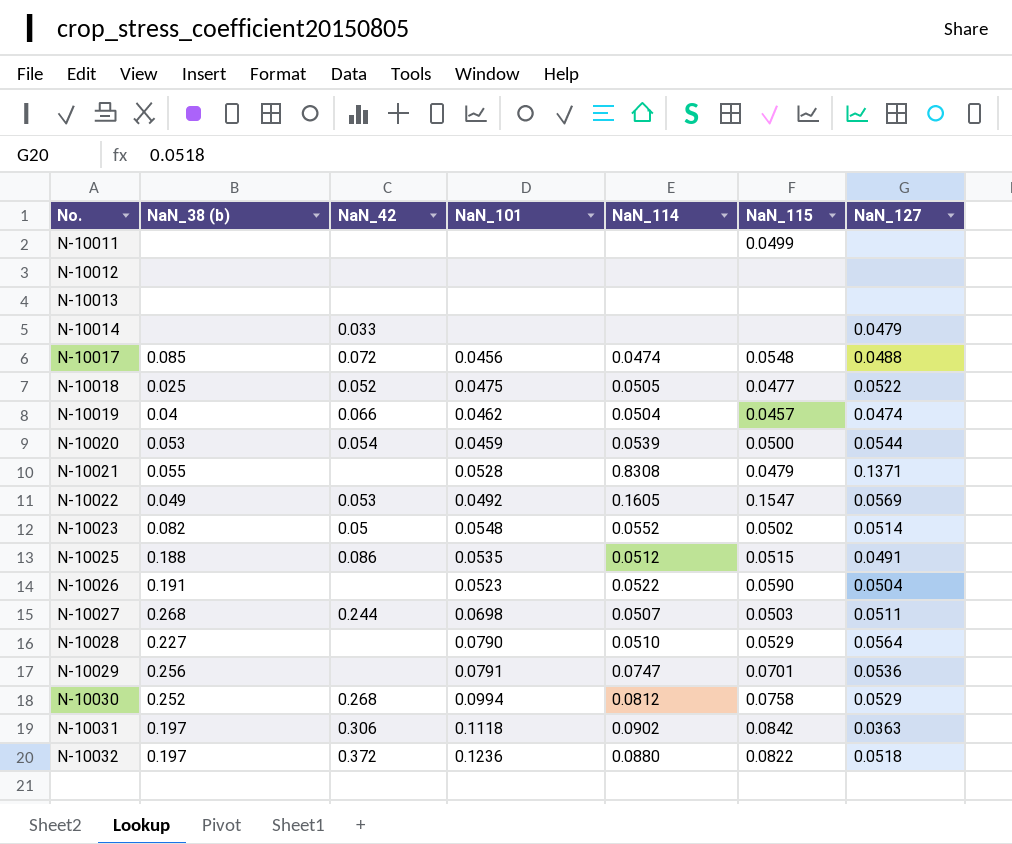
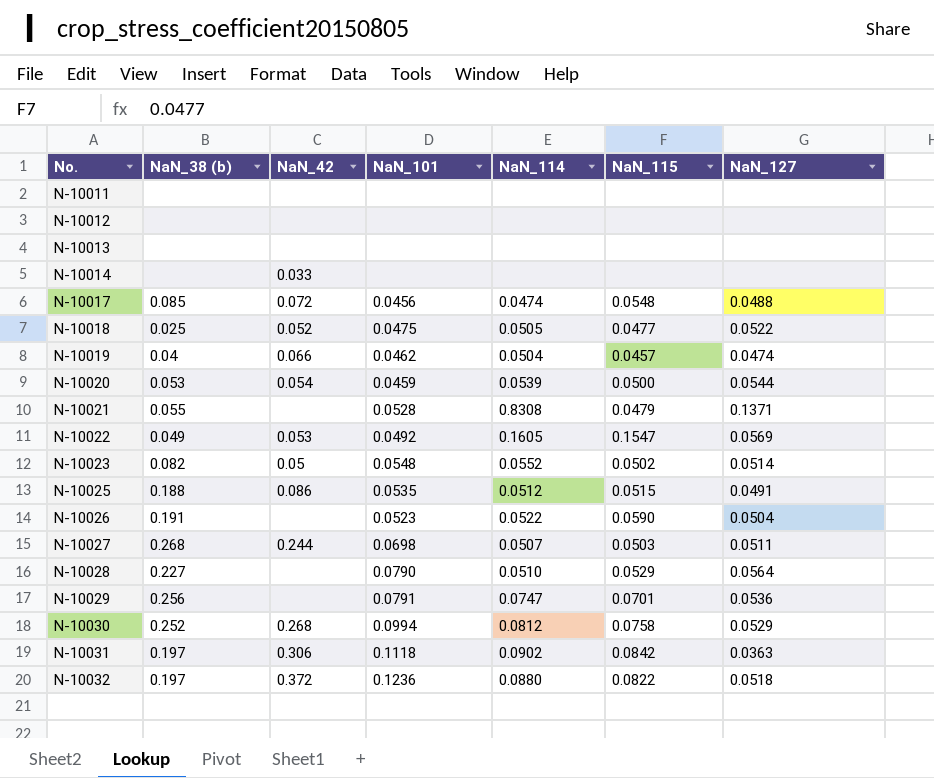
N-10011 | NaN_115: 0.0499 -> none
N-10014 | NaN_127: 0.0479 -> none

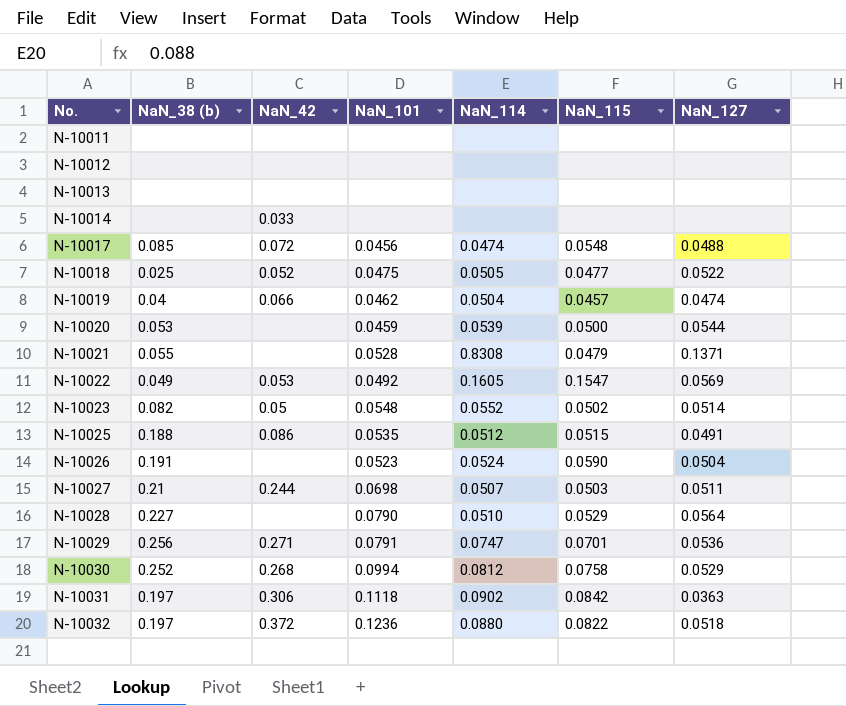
N-10020 | NaN_42: 0.054 -> none
N-10026 | NaN_114: 0.0522 -> 0.0524
N-10027 | NaN_38 (b): 0.268 -> 0.21
N-10029 | NaN_42: none -> 0.271

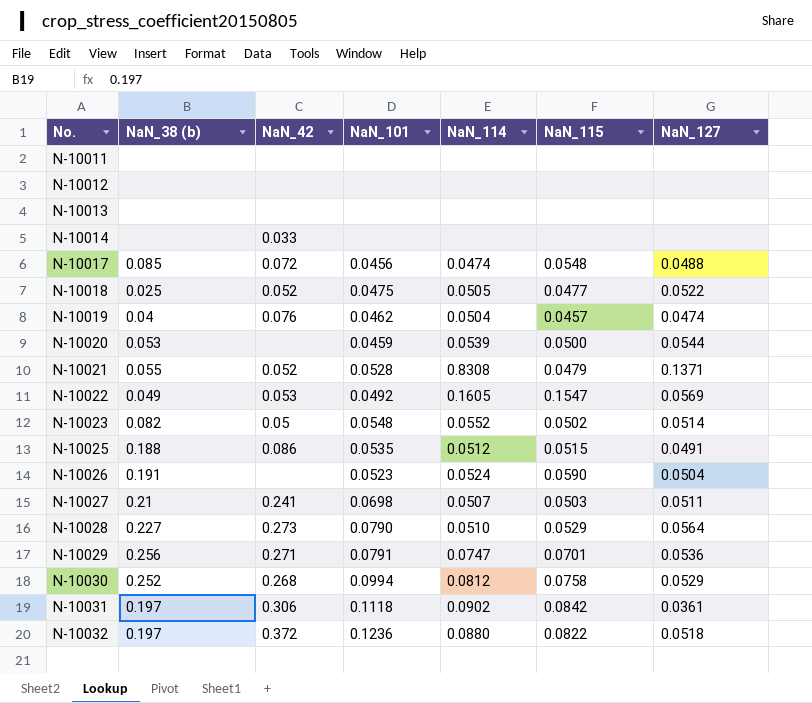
N-10019 | NaN_42: 0.066 -> 0.076
N-10021 | NaN_42: none -> 0.052
N-10027 | NaN_42: 0.244 -> 0.241
N-10028 | NaN_42: none -> 0.273
N-10031 | NaN_127: 0.0363 -> 0.0361

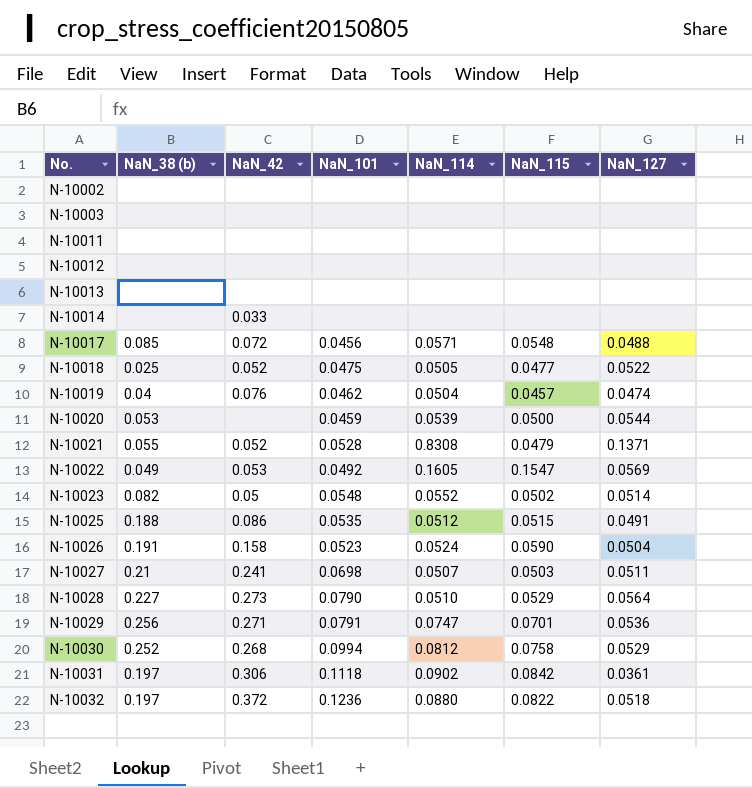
row N-10002: none -> none | none | none | none | none | none
row N-10003: none -> none | none | none | none | none | none
N-10017 | NaN_114: 0.0474 -> 0.0571
N-10026 | NaN_42: none -> 0.158

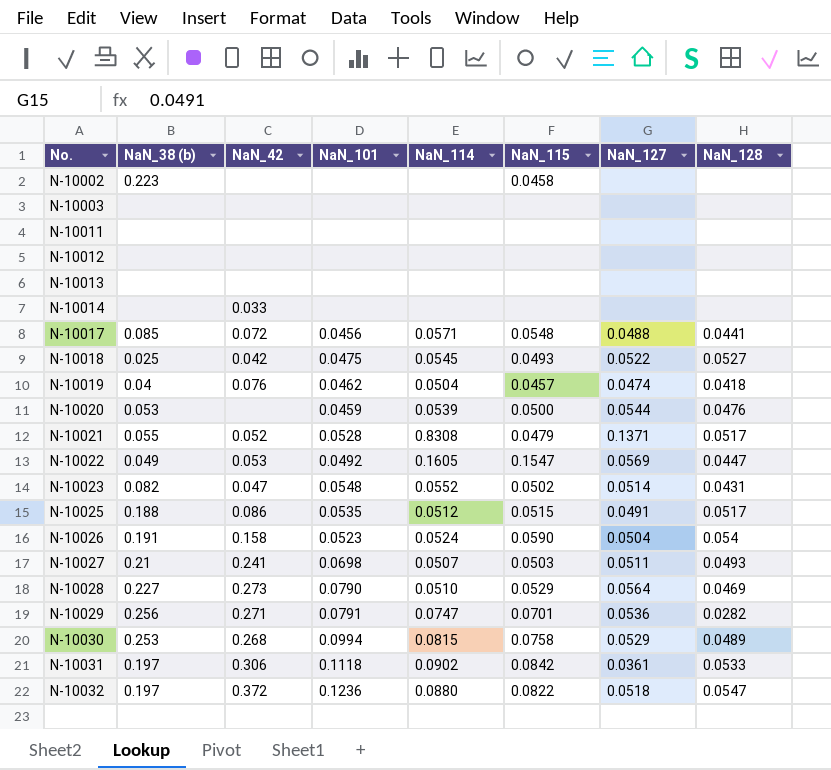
column NaN_128 | position: none -> 8
N-10002 | NaN_38 (b): none -> 0.223
N-10002 | NaN_115: none -> 0.0458
N-10018 | NaN_42: 0.052 -> 0.042
N-10018 | NaN_114: 0.0505 -> 0.0545
N-10018 | NaN_115: 0.0477 -> 0.0493
N-10023 | NaN_42: 0.05 -> 0.047
N-10030 | NaN_38 (b): 0.252 -> 0.253
N-10030 | NaN_114: 0.0812 -> 0.0815

